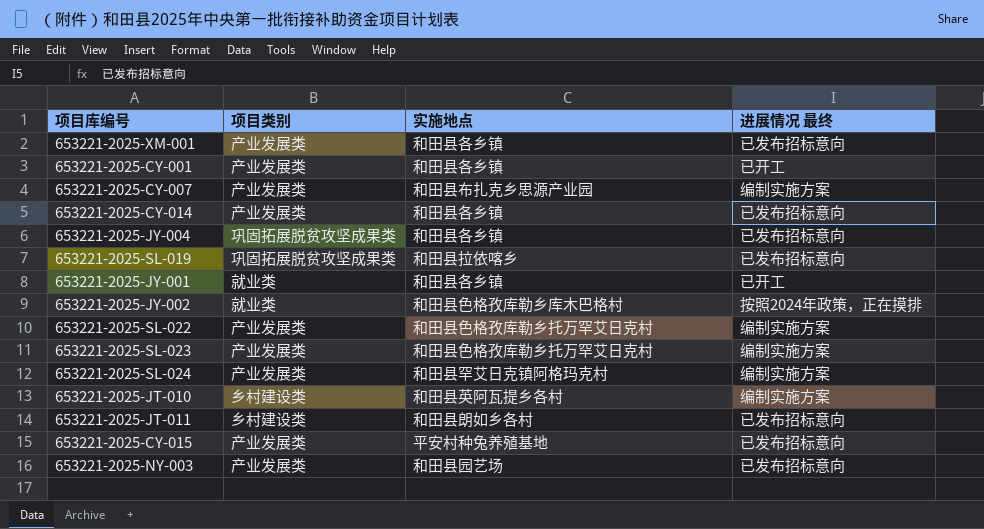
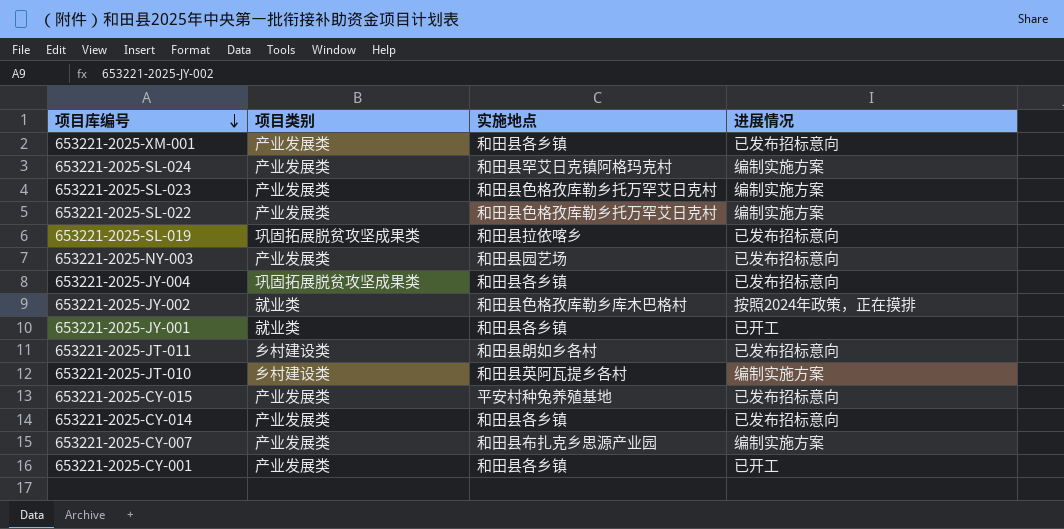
row order: none -> 项目库编号 descending
column name: 进展情况 最终 -> 进展情况

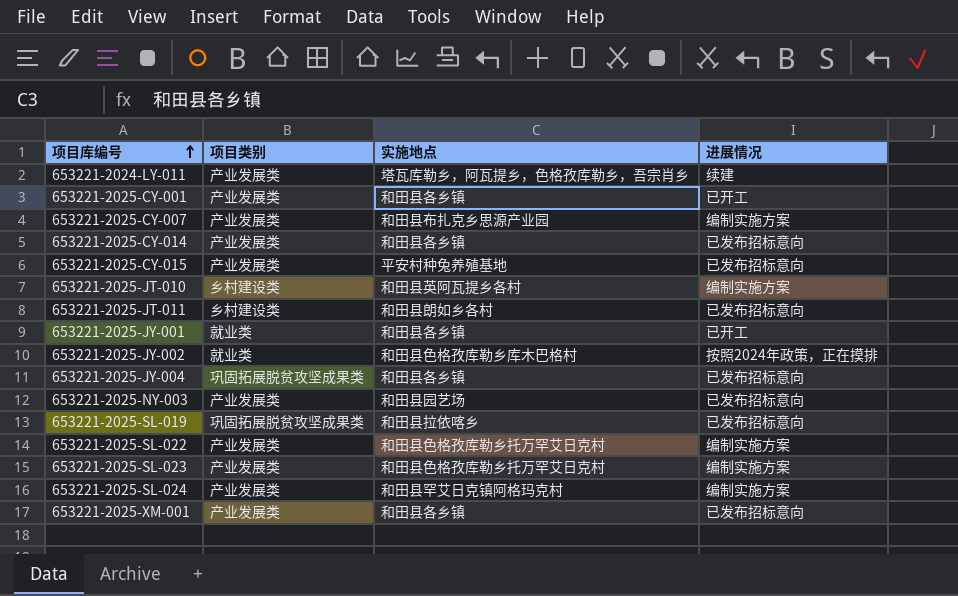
row order: 项目库编号 descending -> 项目库编号 ascending
row 653221-2024-LY-011: none -> 产业发展类 | 塔瓦库勒乡，阿瓦提乡，色格孜库勒乡，吾宗肖乡 | 续建

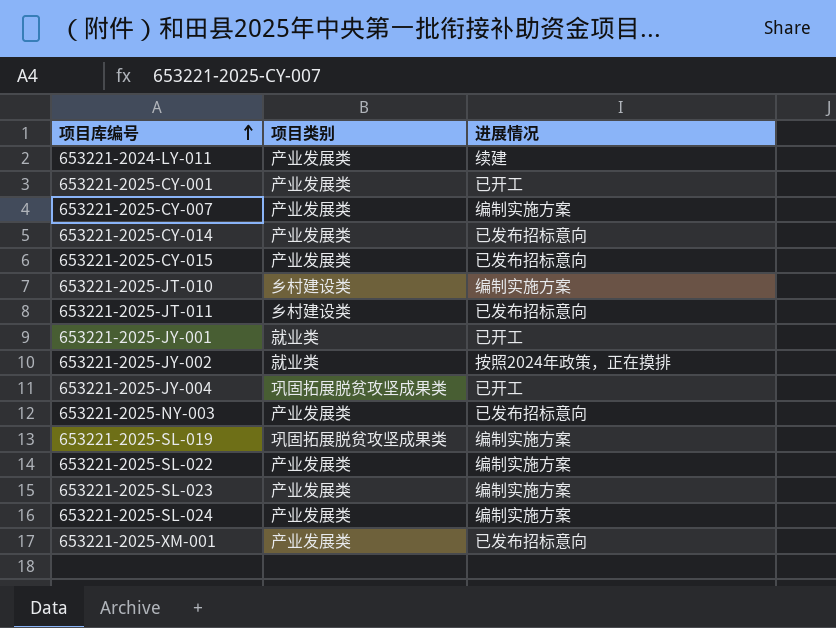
column 实施地点 | position: 3 -> none
653221-2025-JY-004 | 进展情况: 已发布招标意向 -> 已开工
653221-2025-SL-019 | 进展情况: 已发布招标意向 -> 编制实施方案

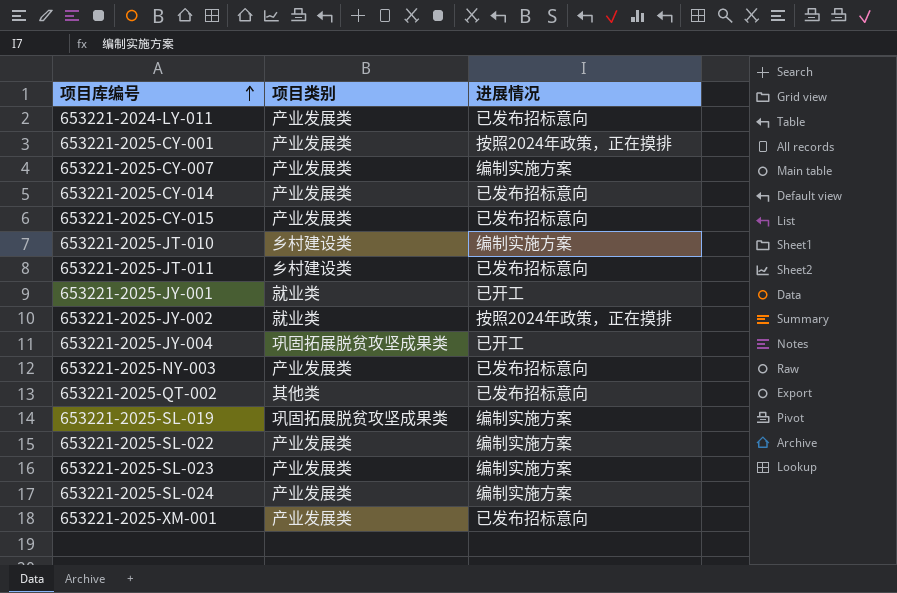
653221-2024-LY-011 | 进展情况: 续建 -> 已发布招标意向
653221-2025-CY-001 | 进展情况: 已开工 -> 按照2024年政策，正在摸排
row 653221-2025-QT-002: none -> 其他类 | 已发布招标意向

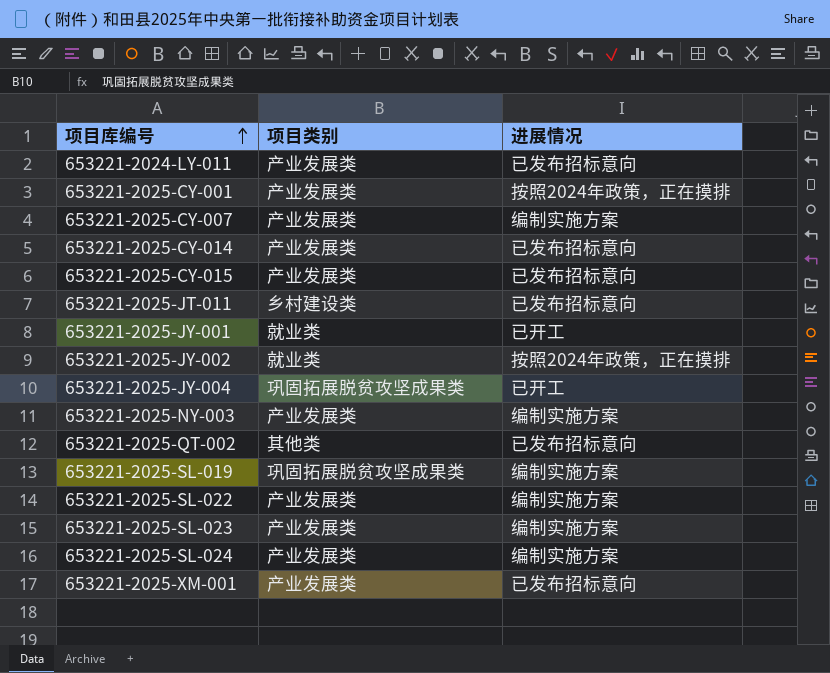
row 653221-2025-JT-010: 乡村建设类 | 编制实施方案 -> none
653221-2025-NY-003 | 进展情况: 已发布招标意向 -> 编制实施方案

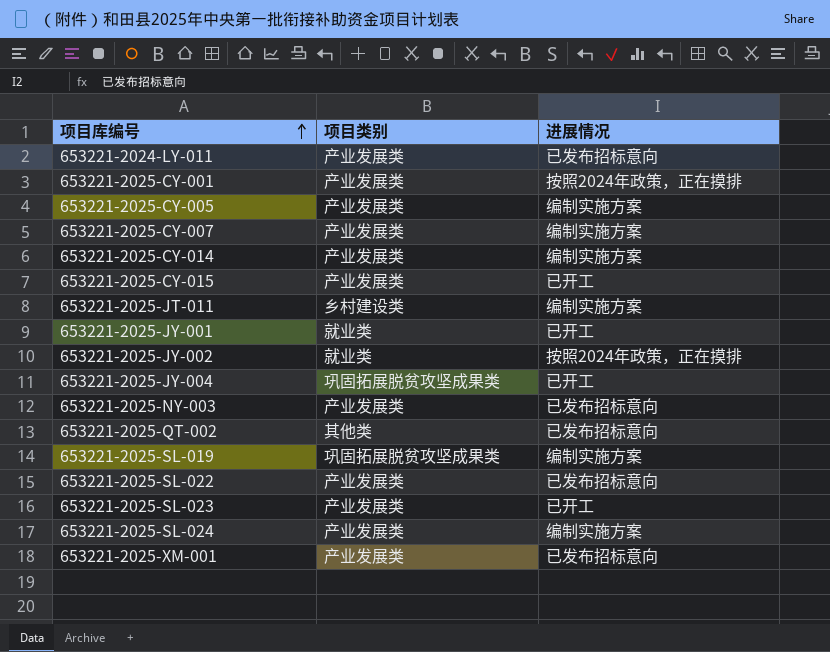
row 653221-2025-CY-005: none -> 产业发展类 | 编制实施方案
653221-2025-CY-014 | 进展情况: 已发布招标意向 -> 编制实施方案
653221-2025-CY-015 | 进展情况: 已发布招标意向 -> 已开工
653221-2025-JT-011 | 进展情况: 已发布招标意向 -> 编制实施方案
653221-2025-NY-003 | 进展情况: 编制实施方案 -> 已发布招标意向
653221-2025-SL-022 | 进展情况: 编制实施方案 -> 已发布招标意向
653221-2025-SL-023 | 进展情况: 编制实施方案 -> 已开工

